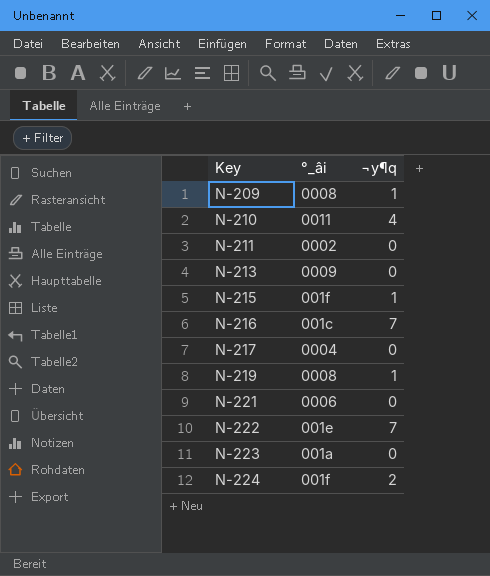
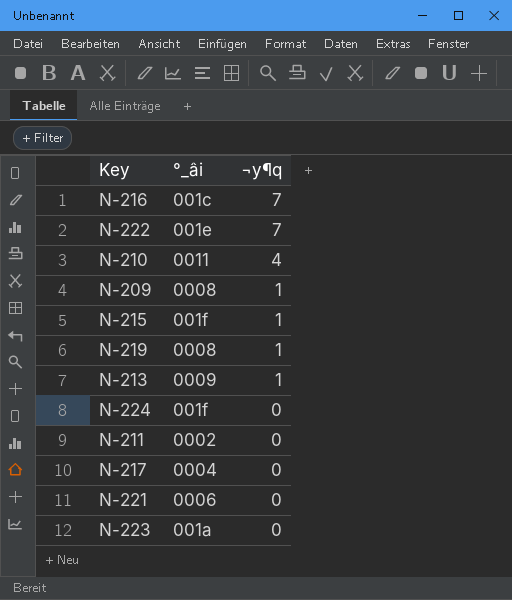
row order: Key ascending -> ¬y¶q descending
N-213 | ¬y¶q: 0 -> 1
N-224 | ¬y¶q: 2 -> 0

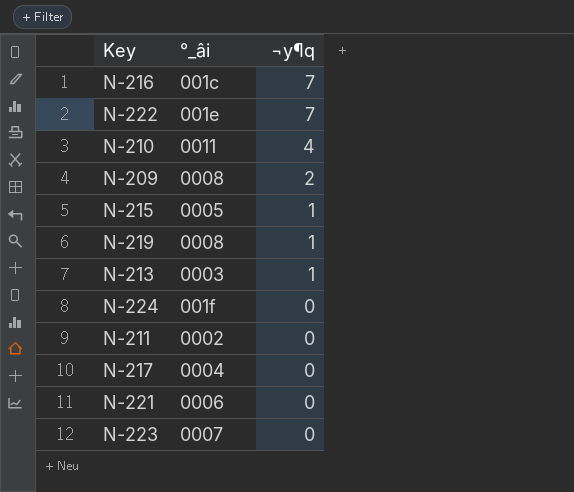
N-209 | ¬y¶q: 1 -> 2
N-215 | °_âi: 001f -> 0005
N-213 | °_âi: 0009 -> 0003
N-223 | °_âi: 001a -> 0007

